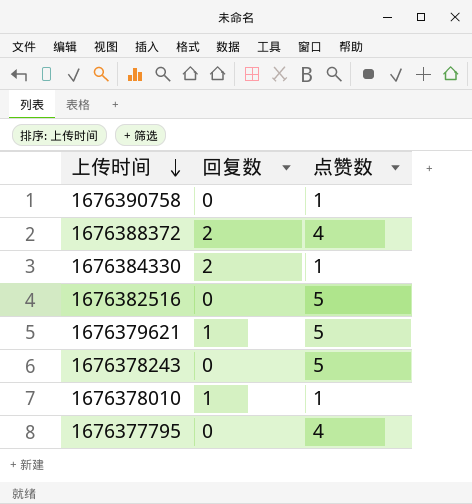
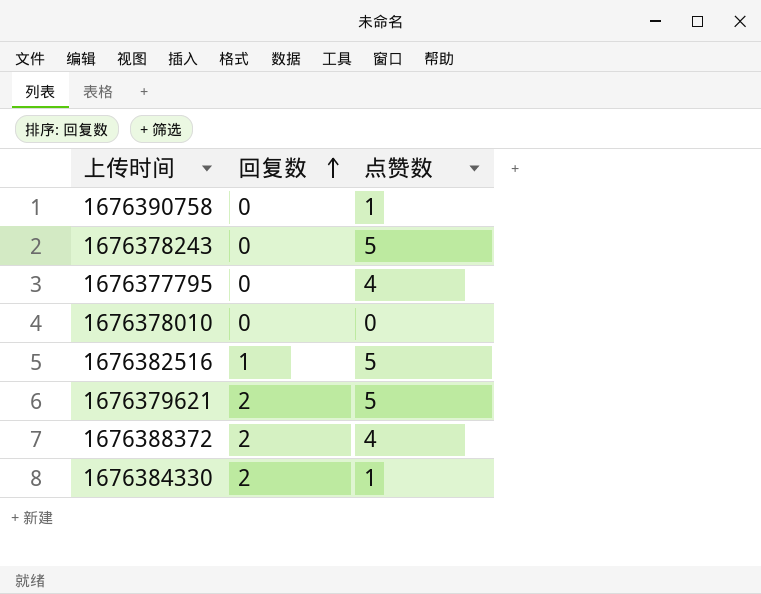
row order: 上传时间 descending -> 回复数 ascending
1676378010 | 回复数: 1 -> 0
1676378010 | 点赞数: 1 -> 0
1676382516 | 回复数: 0 -> 1
1676379621 | 回复数: 1 -> 2

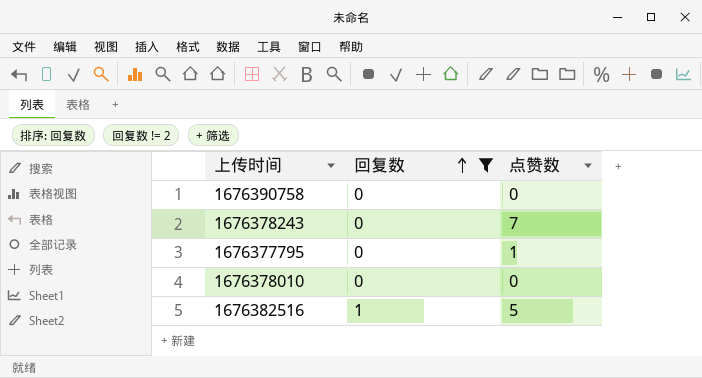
filter: none -> 回复数 != 2
1676390758 | 点赞数: 1 -> 0
1676378243 | 点赞数: 5 -> 7
1676377795 | 点赞数: 4 -> 1

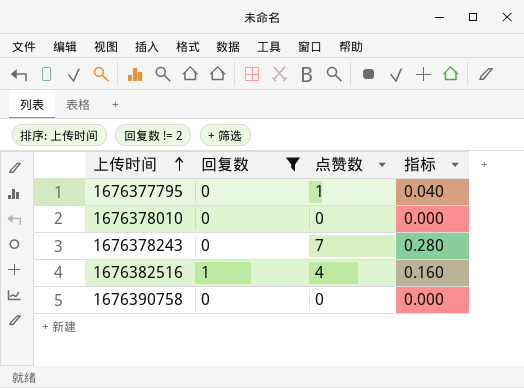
row order: 回复数 ascending -> 上传时间 ascending
column 指标 | formula: none -> [点赞数] * 0.04
1676382516 | 点赞数: 5 -> 4

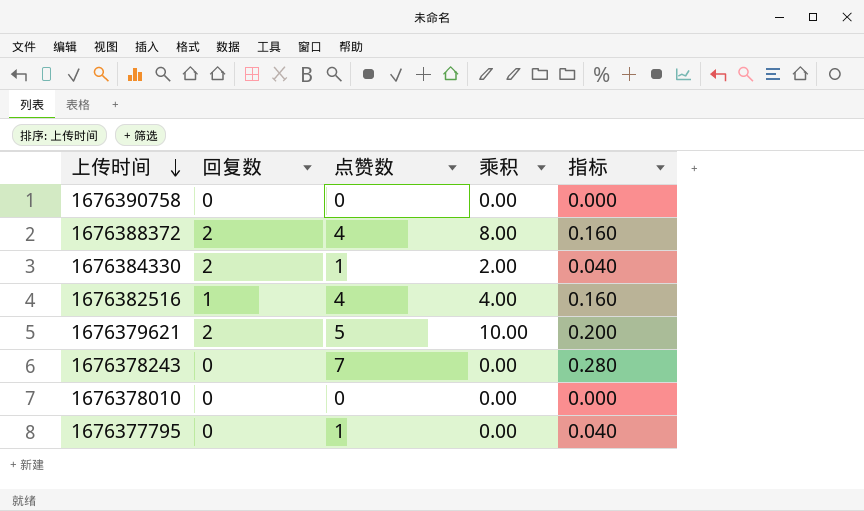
filter: 回复数 != 2 -> none
row order: 上传时间 ascending -> 上传时间 descending
column 乘积 | formula: none -> [回复数] * [点赞数]

